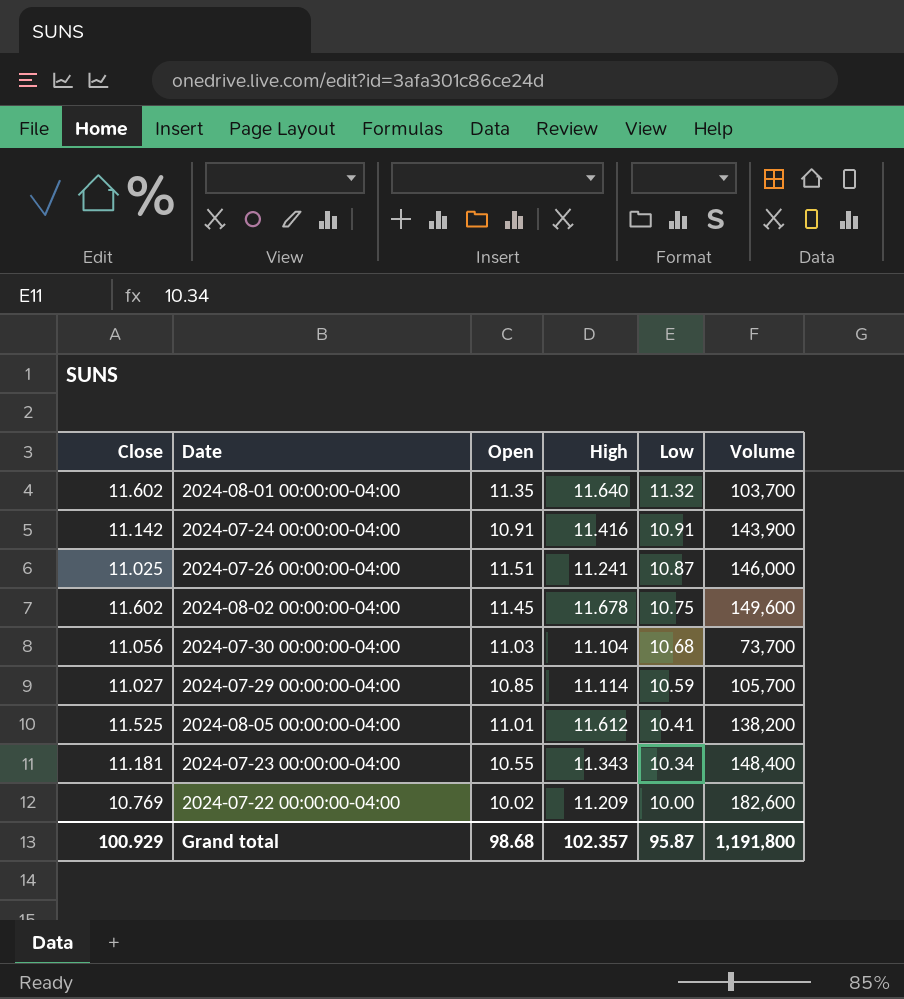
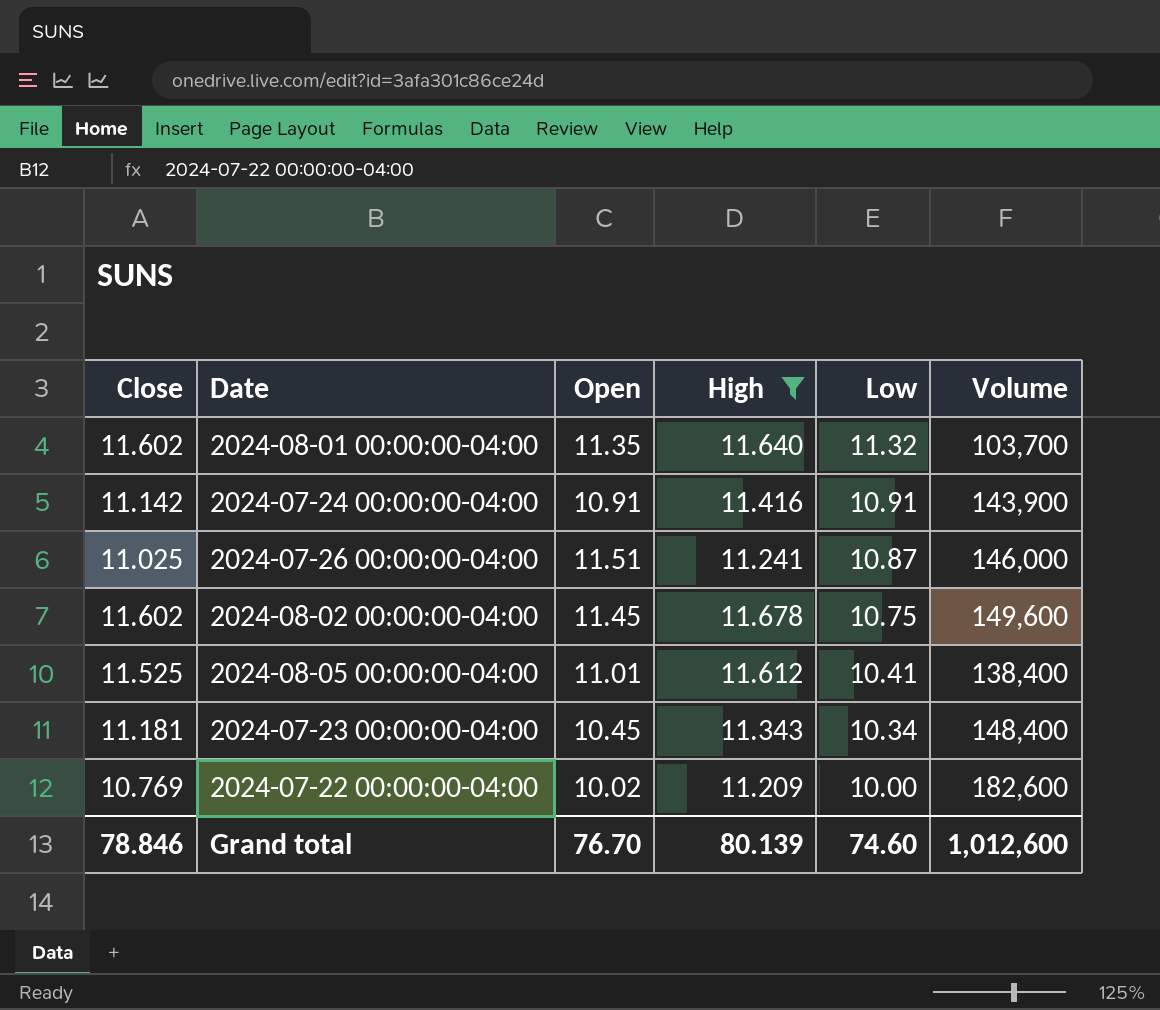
filter: none -> High >= 11.209
2024-08-05 00:00:00-04:00 | Volume: 138,200 -> 138,400
2024-07-23 00:00:00-04:00 | Open: 10.55 -> 10.45
Grand total | Close: 100.929 -> 78.846
Grand total | Open: 98.68 -> 76.70
Grand total | High: 102.357 -> 80.139
Grand total | Low: 95.87 -> 74.60
Grand total | Volume: 1,191,800 -> 1,012,600

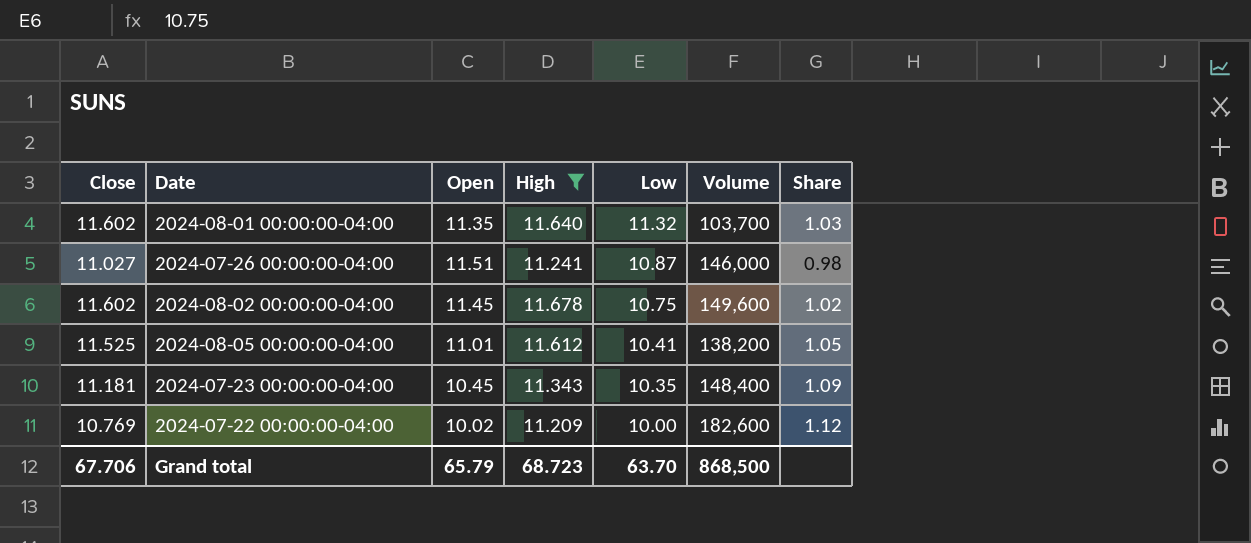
column Share | formula: none -> [High] / [Open]
row 2024-07-24 00:00:00-04:00: 11.142 | 10.91 | 11.416 | 10.91 | 143,900 -> none
2024-07-26 00:00:00-04:00 | Close: 11.025 -> 11.027
2024-08-05 00:00:00-04:00 | Volume: 138,400 -> 138,200
2024-07-23 00:00:00-04:00 | Low: 10.34 -> 10.35
Grand total | Close: 78.846 -> 67.706
Grand total | Open: 76.70 -> 65.79
Grand total | High: 80.139 -> 68.723
Grand total | Low: 74.60 -> 63.70
Grand total | Volume: 1,012,600 -> 868,500

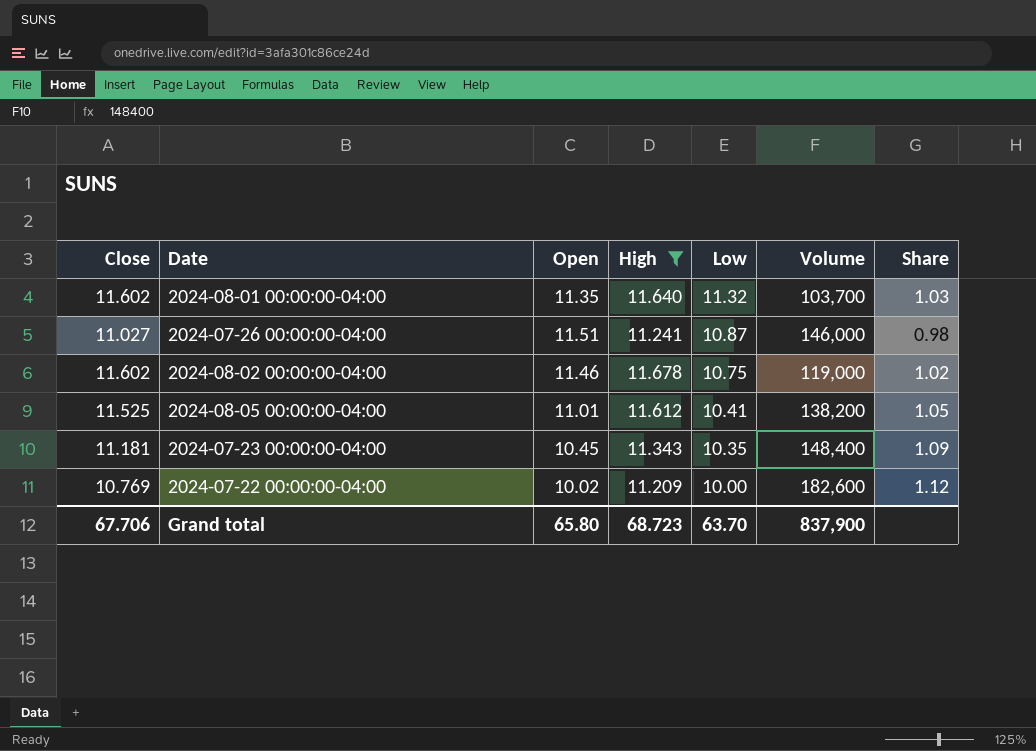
2024-08-02 00:00:00-04:00 | Open: 11.45 -> 11.46
2024-08-02 00:00:00-04:00 | Volume: 149,600 -> 119,000
Grand total | Open: 65.79 -> 65.80
Grand total | Volume: 868,500 -> 837,900

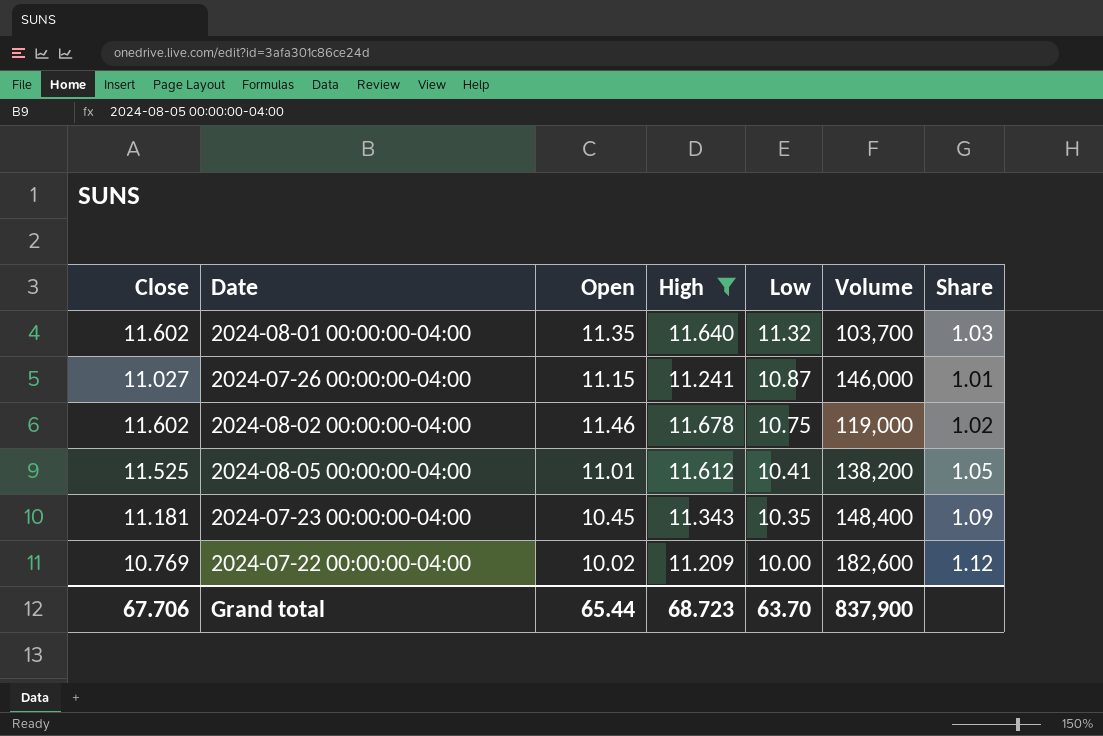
2024-07-26 00:00:00-04:00 | Open: 11.51 -> 11.15
2024-07-26 00:00:00-04:00 | Share: 0.98 -> 1.01
Grand total | Open: 65.80 -> 65.44

